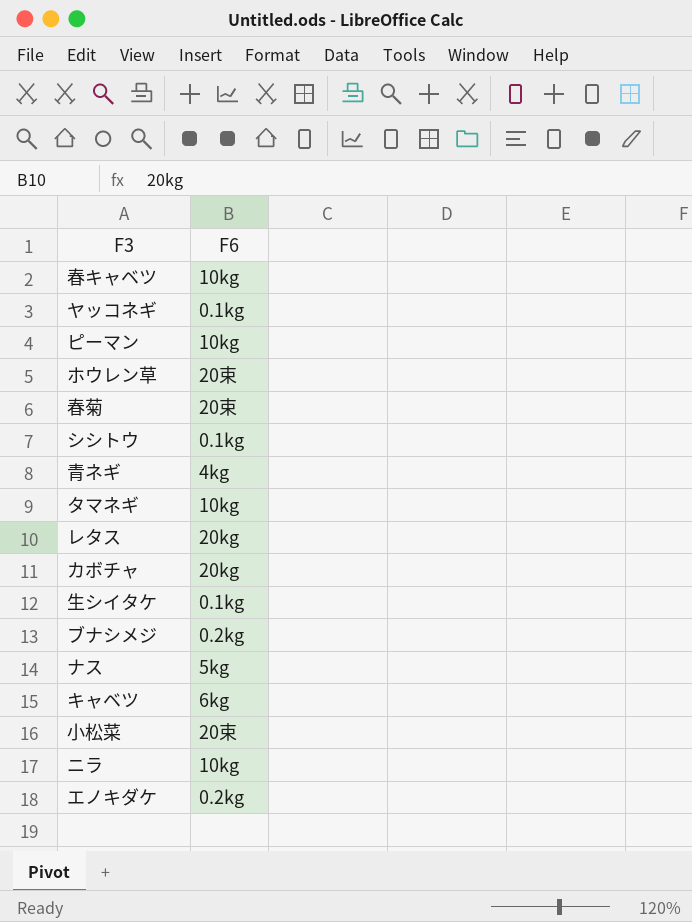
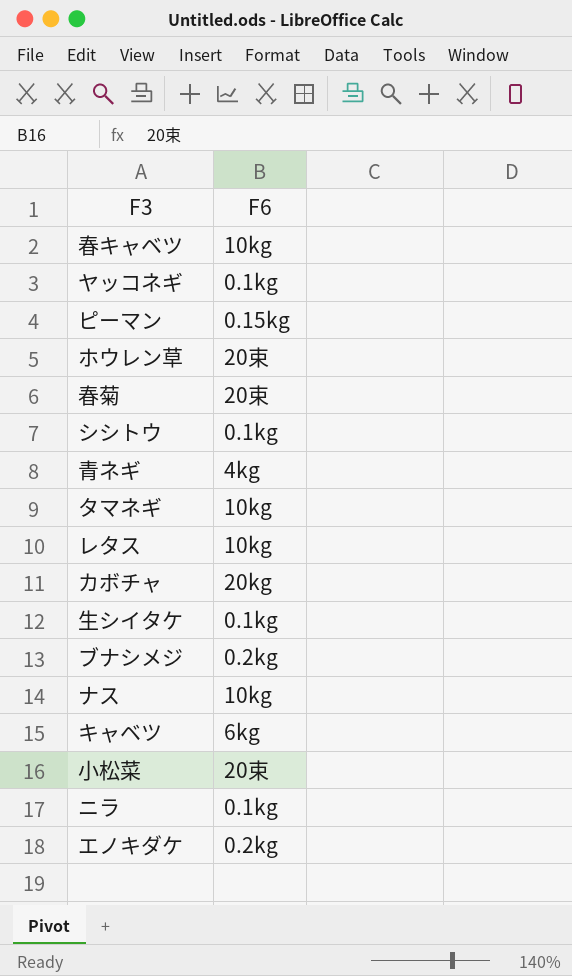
ピーマン | F6: 10kg -> 0.15kg
レタス | F6: 20kg -> 10kg
ナス | F6: 5kg -> 10kg
ニラ | F6: 10kg -> 0.1kg

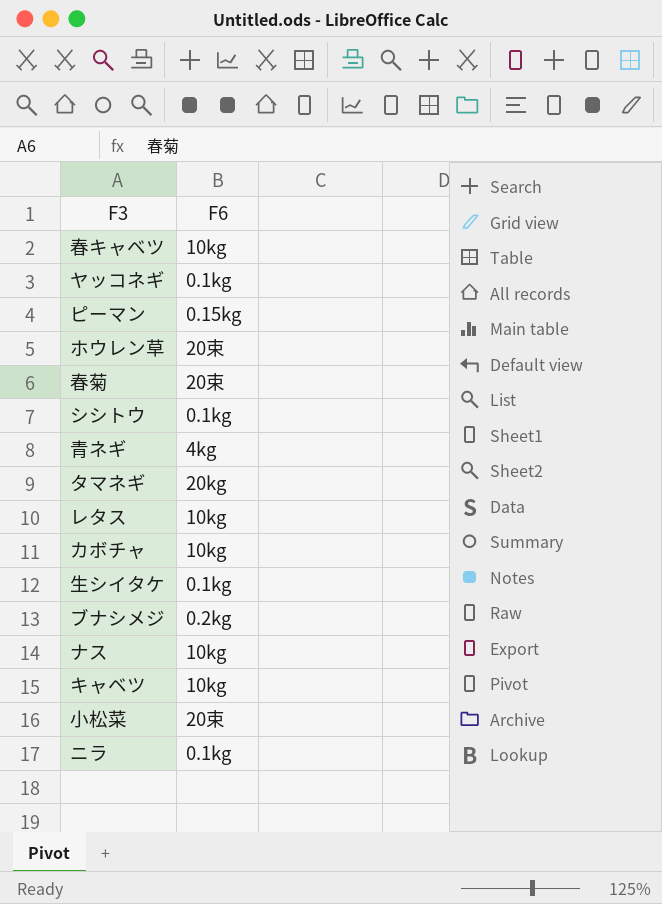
row エノキダケ: 0.2kg -> none
タマネギ | F6: 10kg -> 20kg
カボチャ | F6: 20kg -> 10kg
キャベツ | F6: 6kg -> 10kg

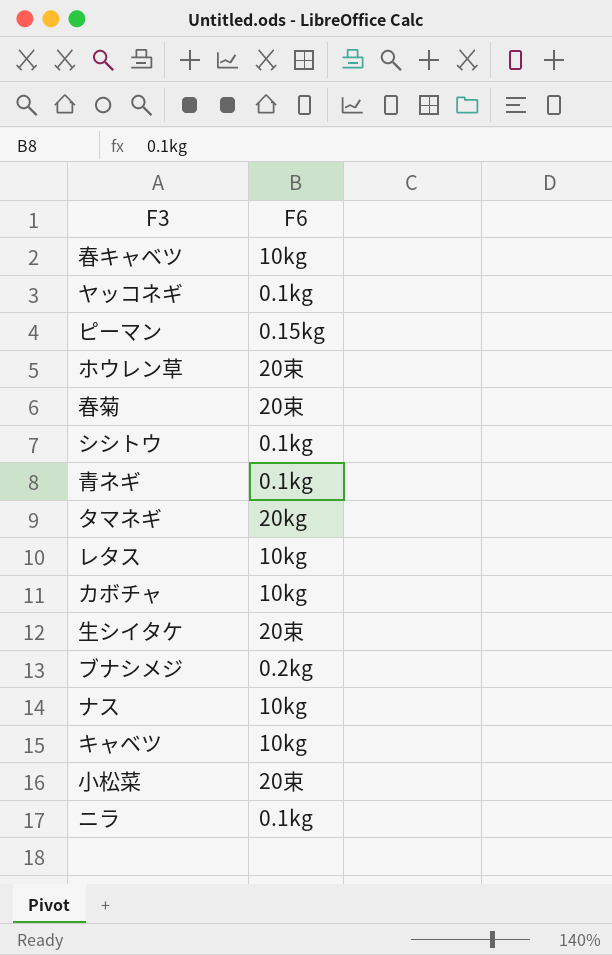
青ネギ | F6: 4kg -> 0.1kg
生シイタケ | F6: 0.1kg -> 20束

